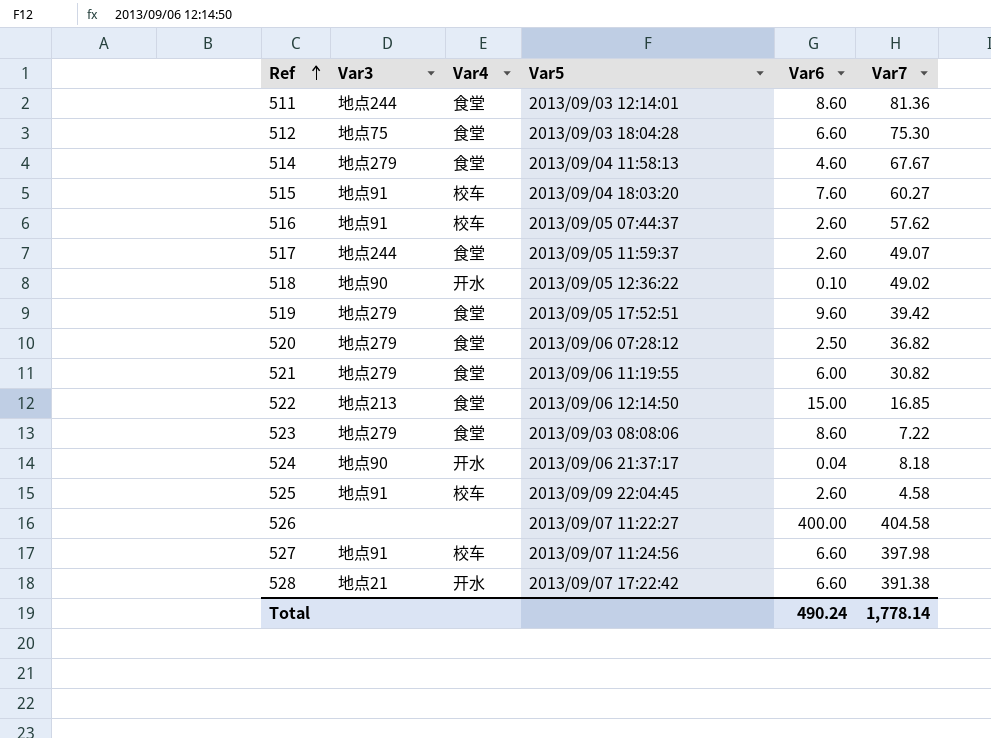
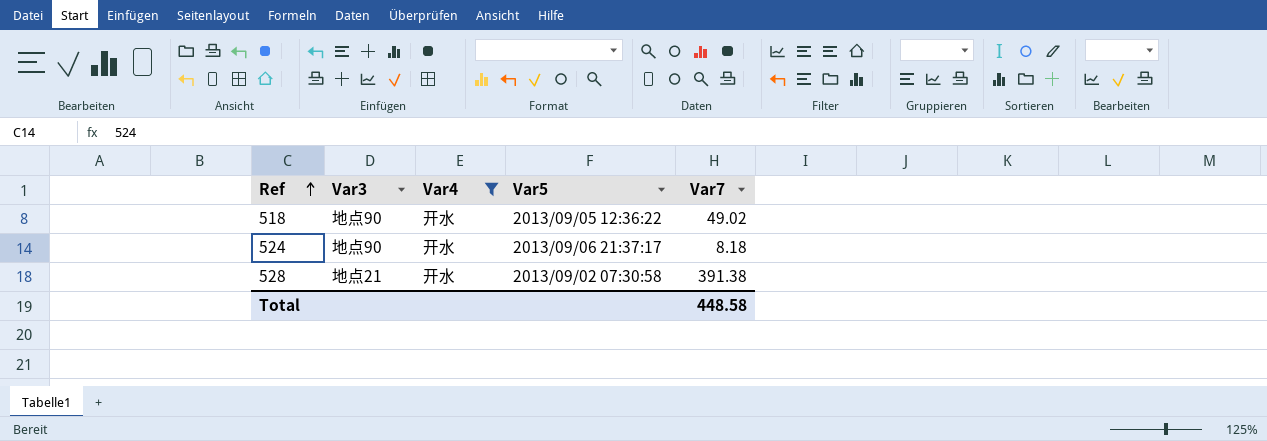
filter: none -> Var4 = 开水
column Var6 | position: 5 -> none
528 | Var5: 2013/09/07 17:22:42 -> 2013/09/02 07:30:58
Total | Var7: 1,778.14 -> 448.58

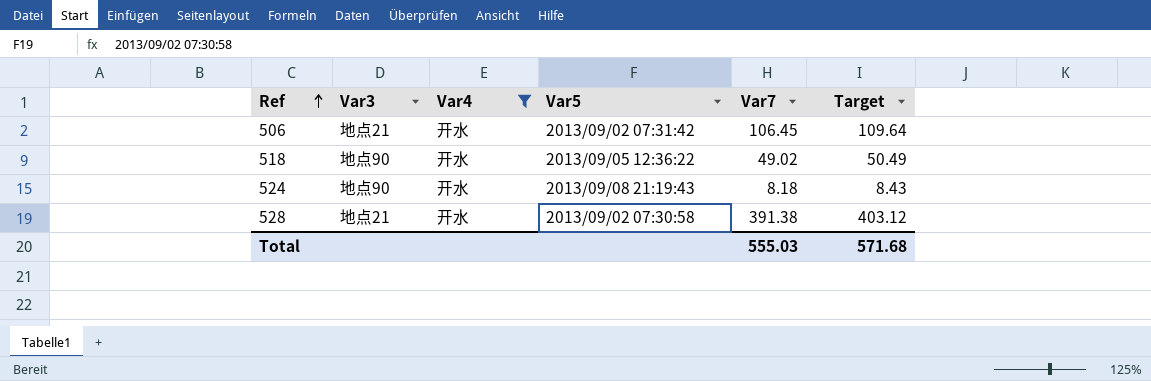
column Target | formula: none -> [Var7] * 1.03
row 506: none -> 地点21 | 开水 | 2013/09/02 07:31:42 | 106.45 | 109.64
524 | Var5: 2013/09/06 21:37:17 -> 2013/09/08 21:19:43
Total | Var7: 448.58 -> 555.03

